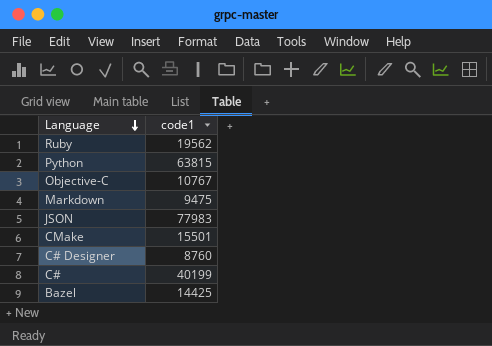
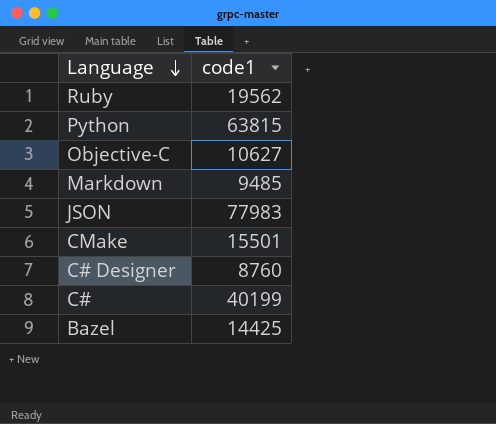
Objective-C | code1: 10767 -> 10627
Markdown | code1: 9475 -> 9485

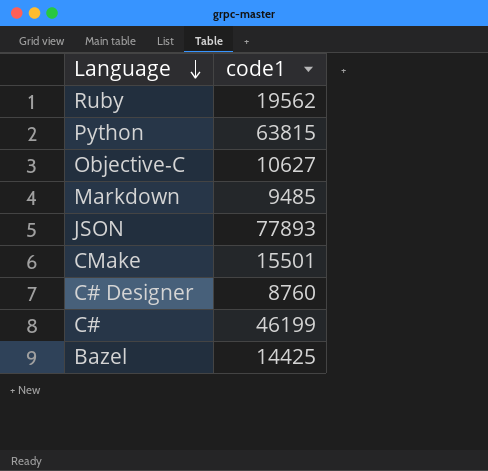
JSON | code1: 77983 -> 77893
C# | code1: 40199 -> 46199

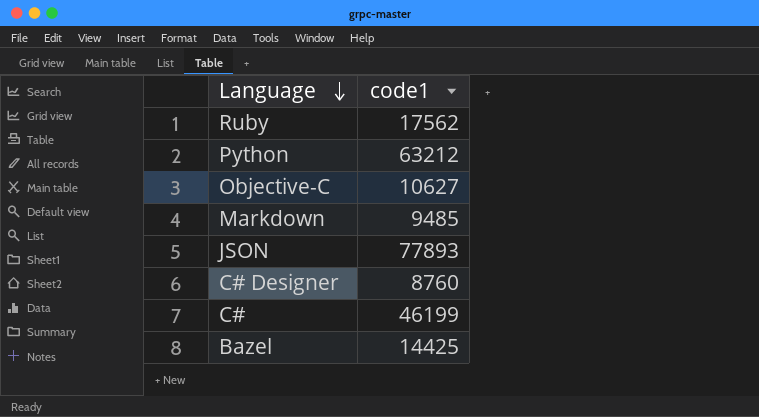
row CMake: 15501 -> none
Ruby | code1: 19562 -> 17562
Python | code1: 63815 -> 63212

